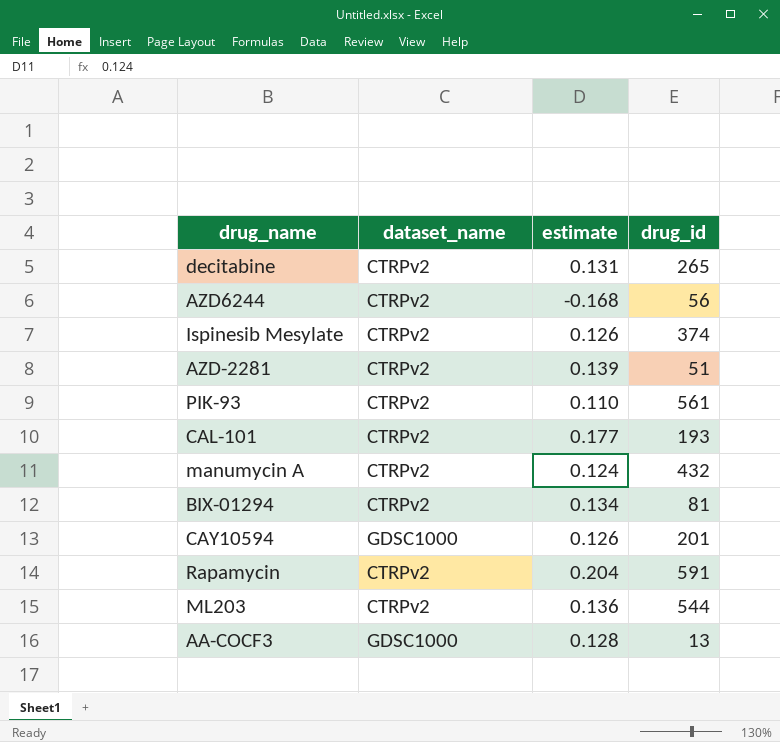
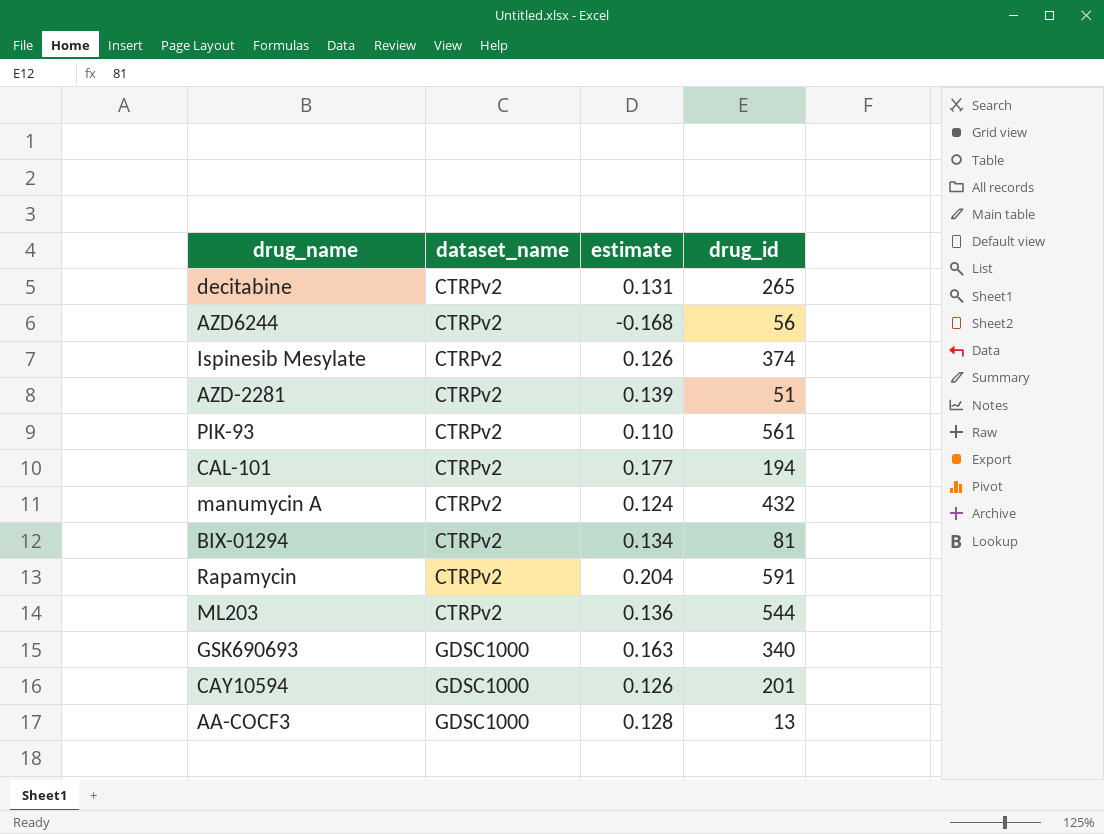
row order: none -> dataset_name ascending
CAL-101 | drug_id: 193 -> 194
row GSK690693: none -> GDSC1000 | 0.163 | 340

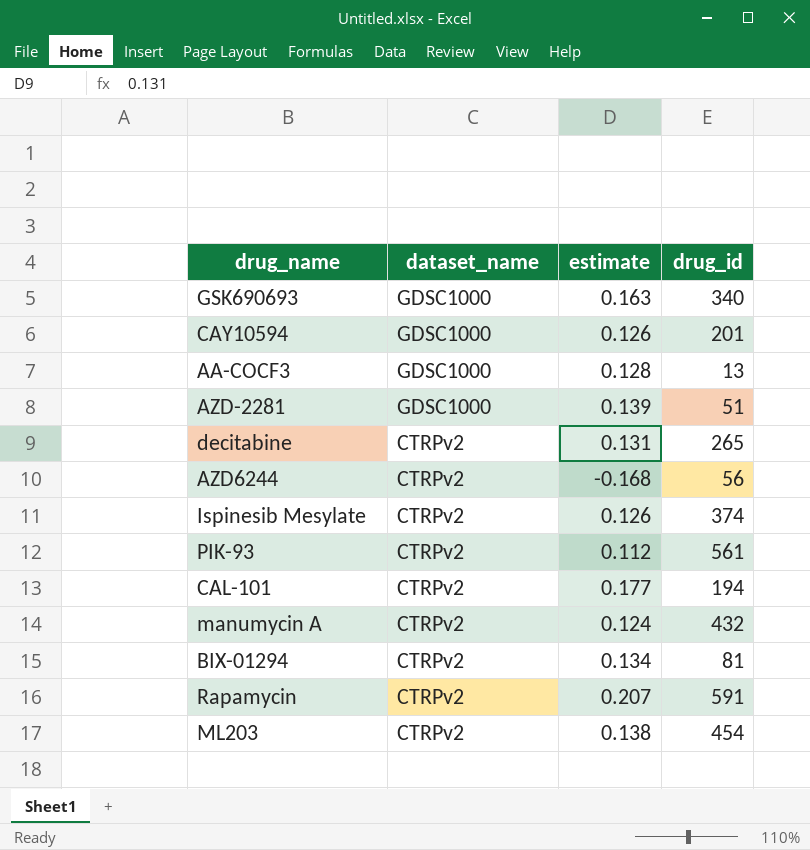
row order: dataset_name ascending -> dataset_name descending
AZD-2281 | dataset_name: CTRPv2 -> GDSC1000
PIK-93 | estimate: 0.110 -> 0.112
Rapamycin | estimate: 0.204 -> 0.207
ML203 | estimate: 0.136 -> 0.138
ML203 | drug_id: 544 -> 454

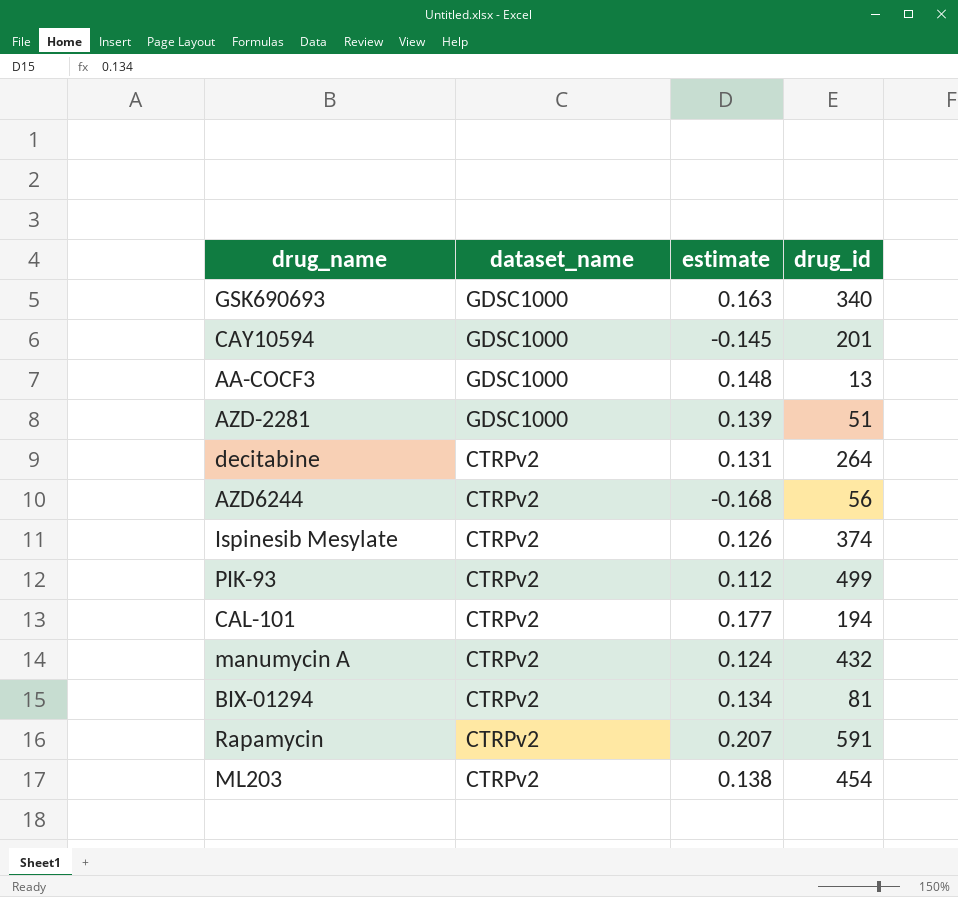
CAY10594 | estimate: 0.126 -> -0.145
AA-COCF3 | estimate: 0.128 -> 0.148
decitabine | drug_id: 265 -> 264
PIK-93 | drug_id: 561 -> 499

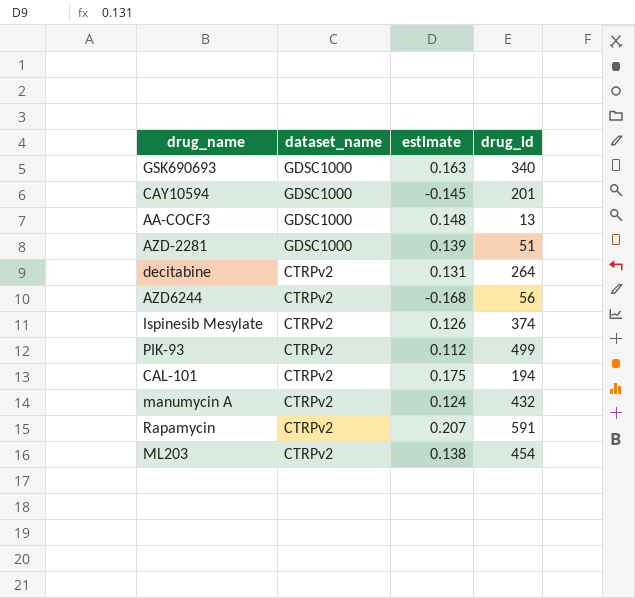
row BIX-01294: CTRPv2 | 0.134 | 81 -> none
CAL-101 | estimate: 0.177 -> 0.175

